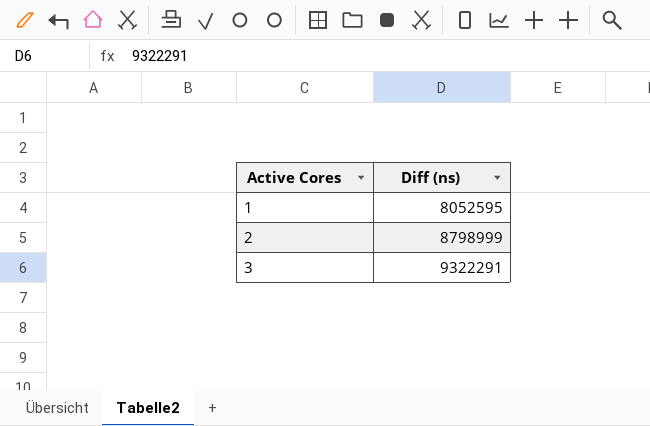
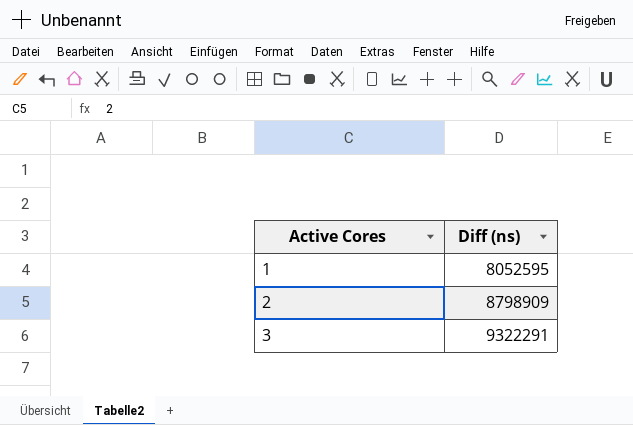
2 | Diff (ns): 8798999 -> 8798909

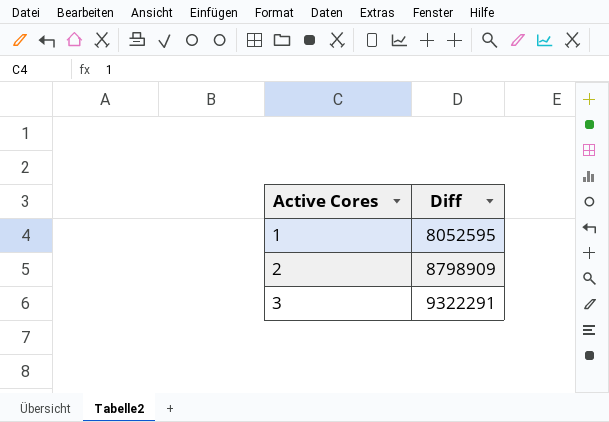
column name: Diff (ns) -> Diff

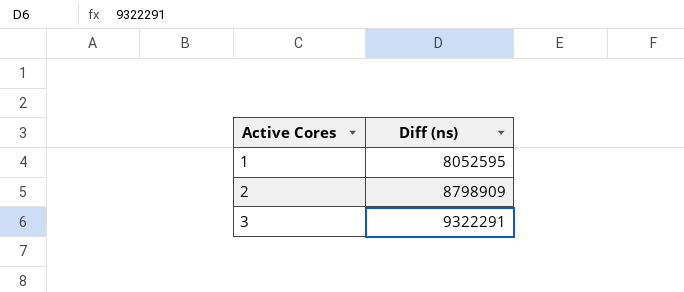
column name: Diff -> Diff (ns)

